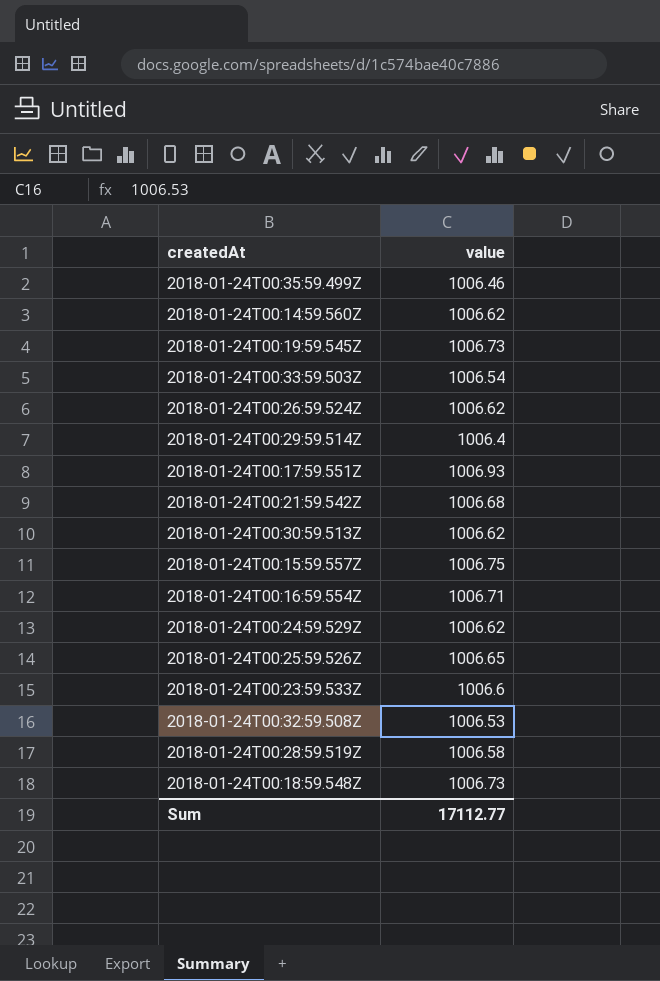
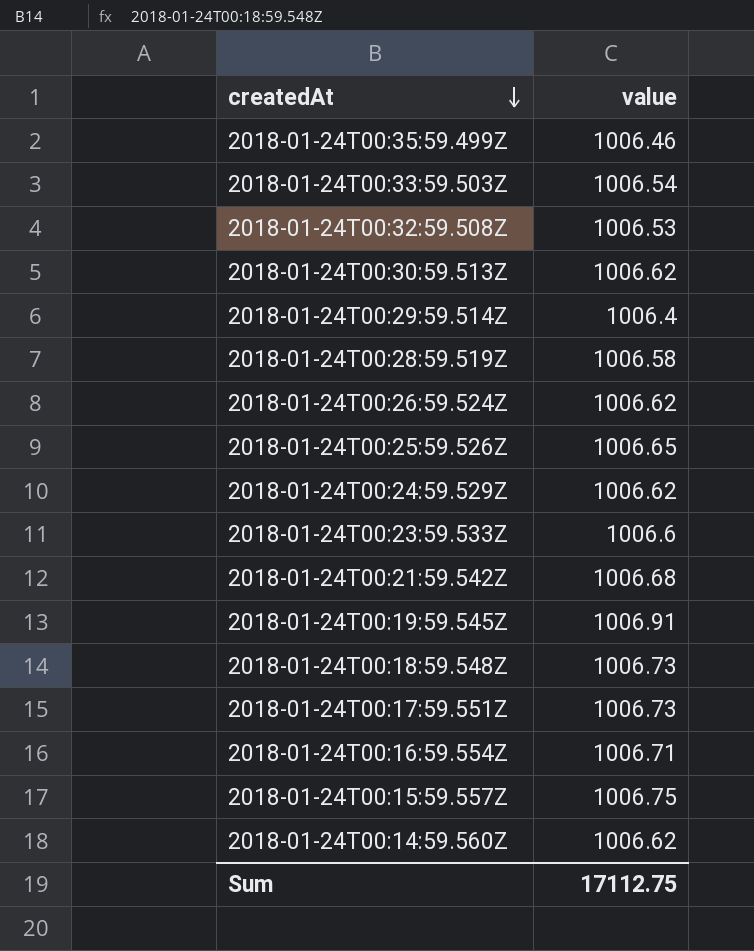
row order: none -> createdAt descending
2018-01-24T00:19:59.545Z | value: 1006.73 -> 1006.91
2018-01-24T00:17:59.551Z | value: 1006.93 -> 1006.73
Sum | value: 17112.77 -> 17112.75

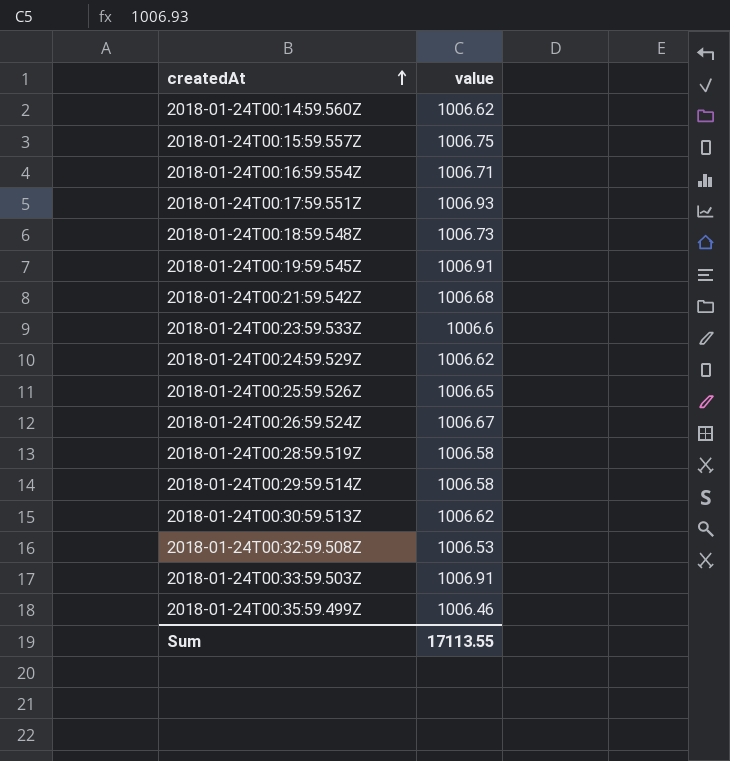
row order: createdAt descending -> createdAt ascending
2018-01-24T00:17:59.551Z | value: 1006.73 -> 1006.93
2018-01-24T00:26:59.524Z | value: 1006.62 -> 1006.67
2018-01-24T00:29:59.514Z | value: 1006.4 -> 1006.58
2018-01-24T00:33:59.503Z | value: 1006.54 -> 1006.91
Sum | value: 17112.75 -> 17113.55

